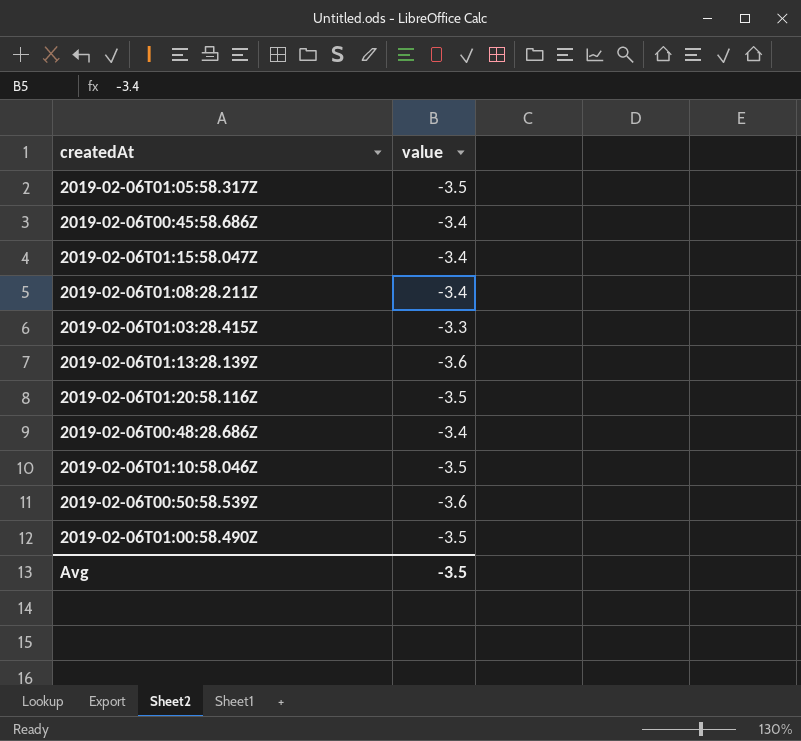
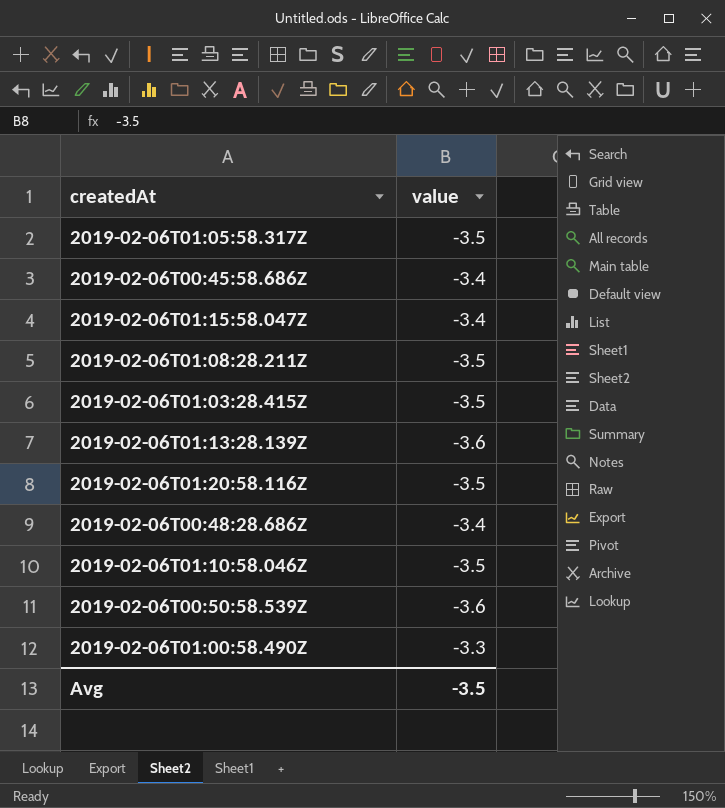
2019-02-06T01:08:28.211Z | value: -3.4 -> -3.5
2019-02-06T01:03:28.415Z | value: -3.3 -> -3.5
2019-02-06T01:00:58.490Z | value: -3.5 -> -3.3

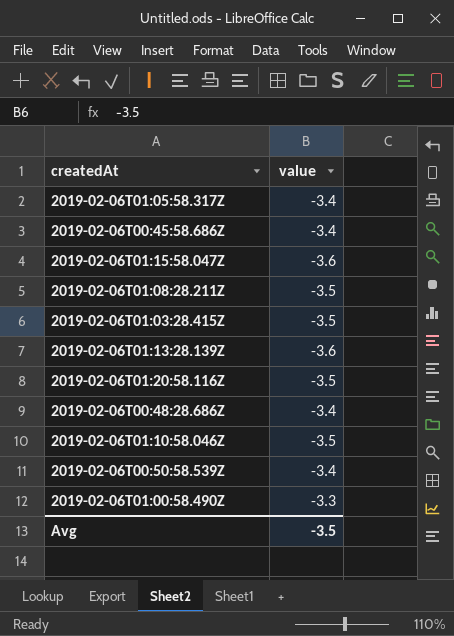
2019-02-06T01:05:58.317Z | value: -3.5 -> -3.4
2019-02-06T01:15:58.047Z | value: -3.4 -> -3.6
2019-02-06T00:50:58.539Z | value: -3.6 -> -3.4

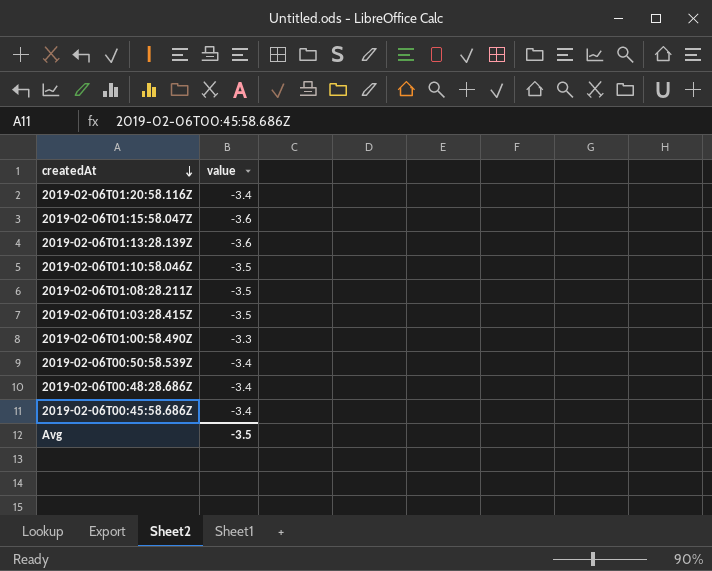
row order: none -> createdAt descending
row 2019-02-06T01:05:58.317Z: -3.4 -> none
2019-02-06T01:20:58.116Z | value: -3.5 -> -3.4

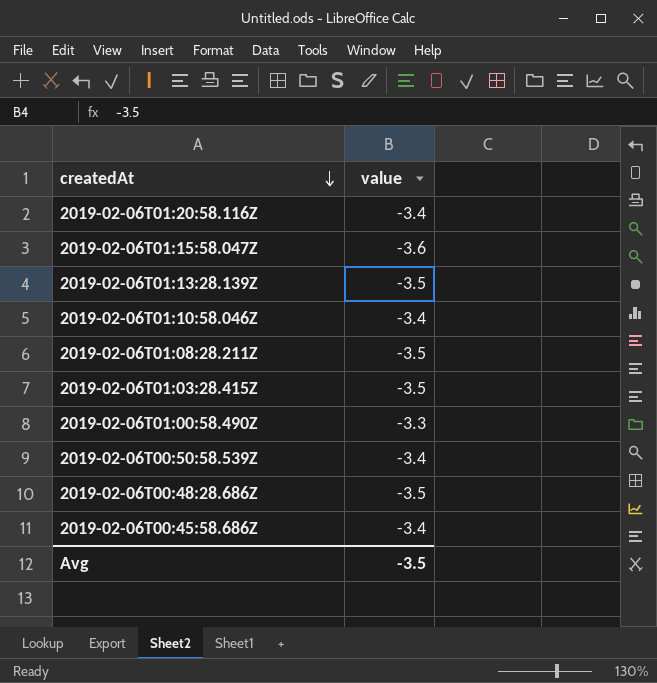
2019-02-06T01:13:28.139Z | value: -3.6 -> -3.5
2019-02-06T01:10:58.046Z | value: -3.5 -> -3.4
2019-02-06T00:48:28.686Z | value: -3.4 -> -3.5

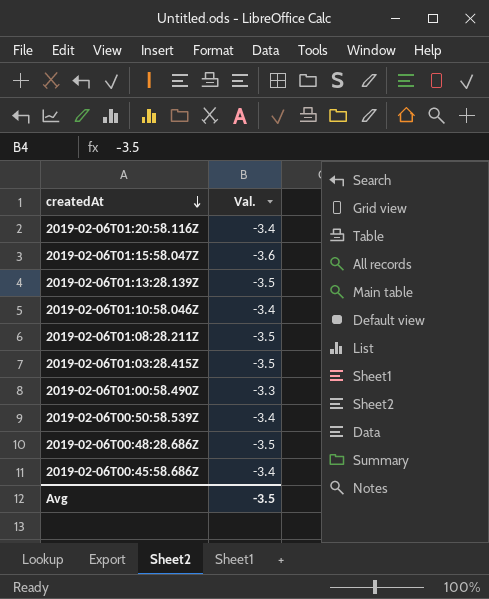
column name: value -> Val.

